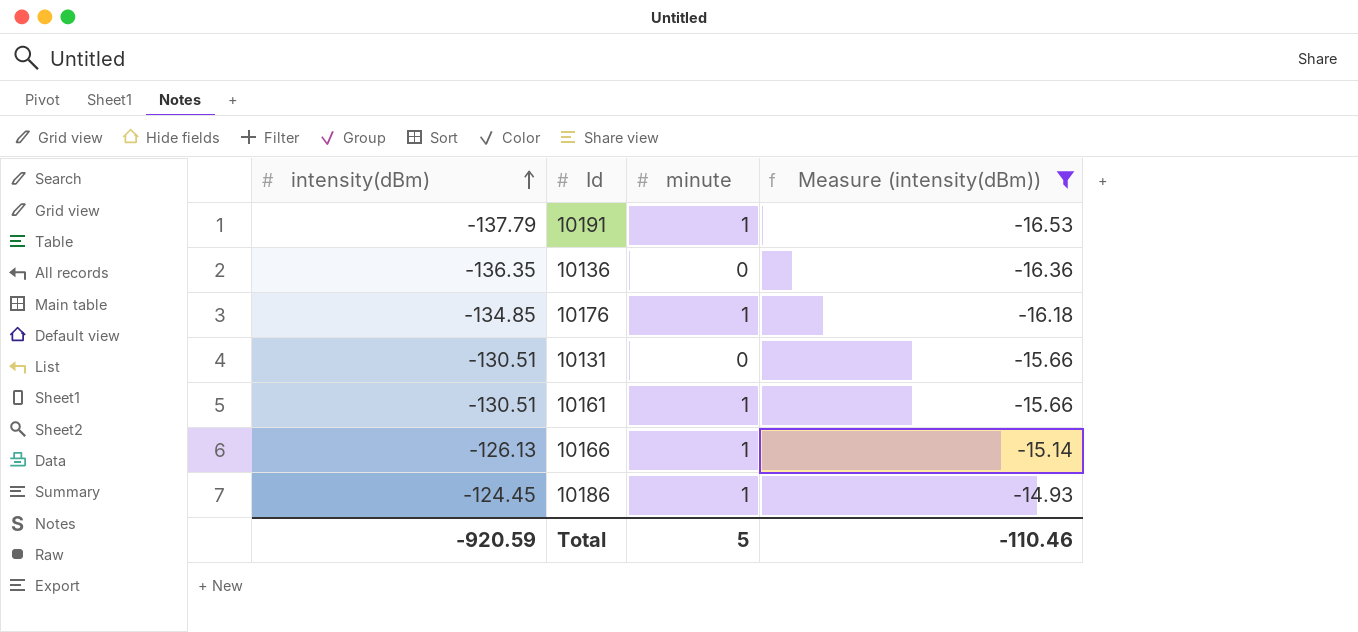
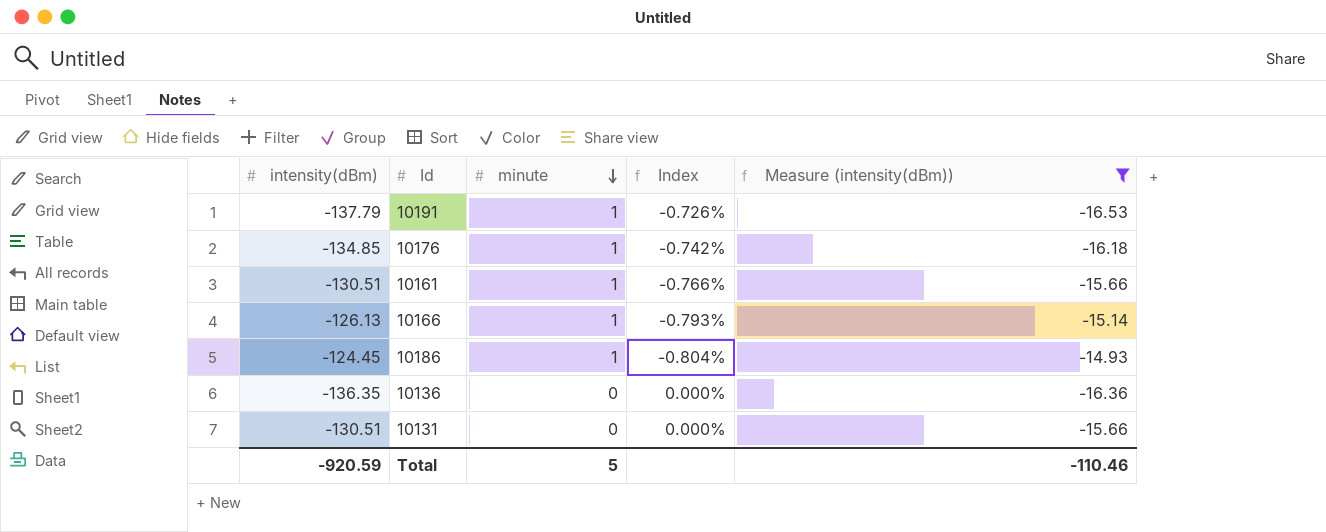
row order: intensity(dBm) ascending -> minute descending
column Index | formula: none -> [minute] / [intensity(dBm)]

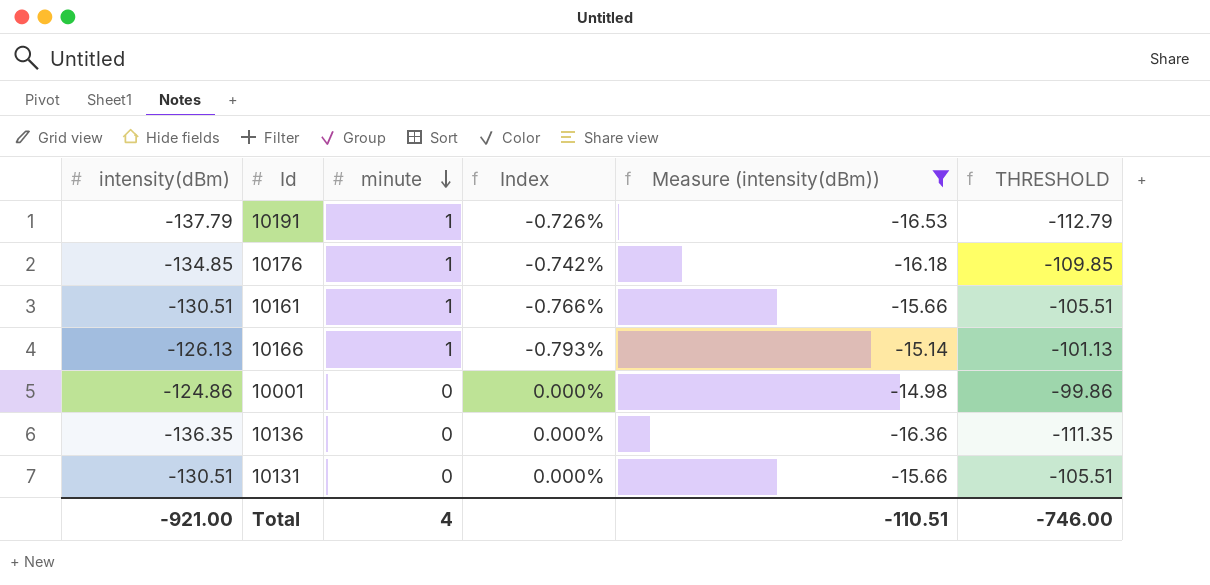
column THRESHOLD | formula: none -> [intensity(dBm)] + 25
row 10186: -124.45 | 1 | -0.804% | -14.93 -> none
row 10001: none -> -124.86 | 0 | 0.000% | -14.98 | -99.86
Total | intensity(dBm): -920.59 -> -921.00
Total | minute: 5 -> 4
Total | Measure (intensity(dBm)): -110.46 -> -110.51

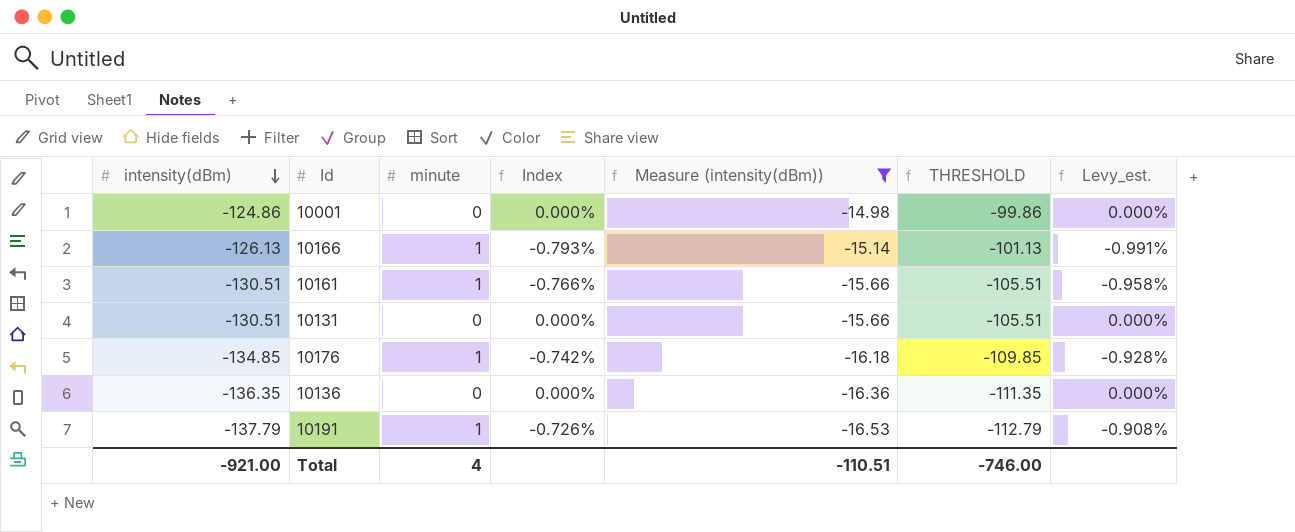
row order: minute descending -> intensity(dBm) descending
column Levy_est. | formula: none -> [Index] * 1.25

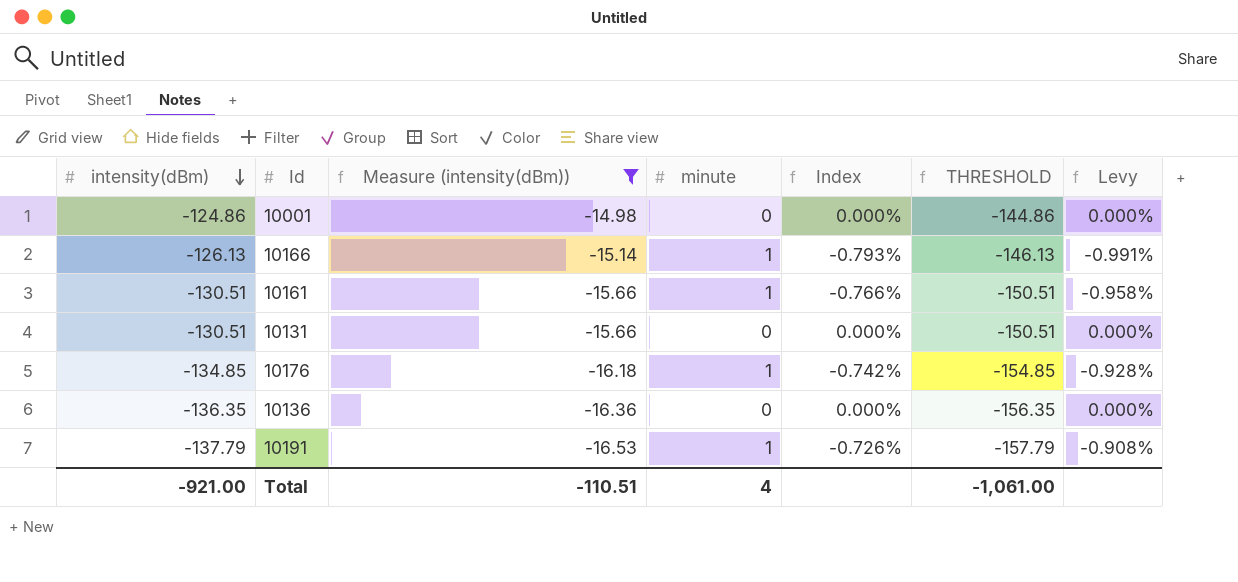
column Measure (intensity(dBm)) | position: 5 -> 3
column THRESHOLD | formula: [intensity(dBm)] + 25 -> [intensity(dBm)] - 20
column name: Levy_est. -> Levy
Total | THRESHOLD: -746.00 -> -1,061.00

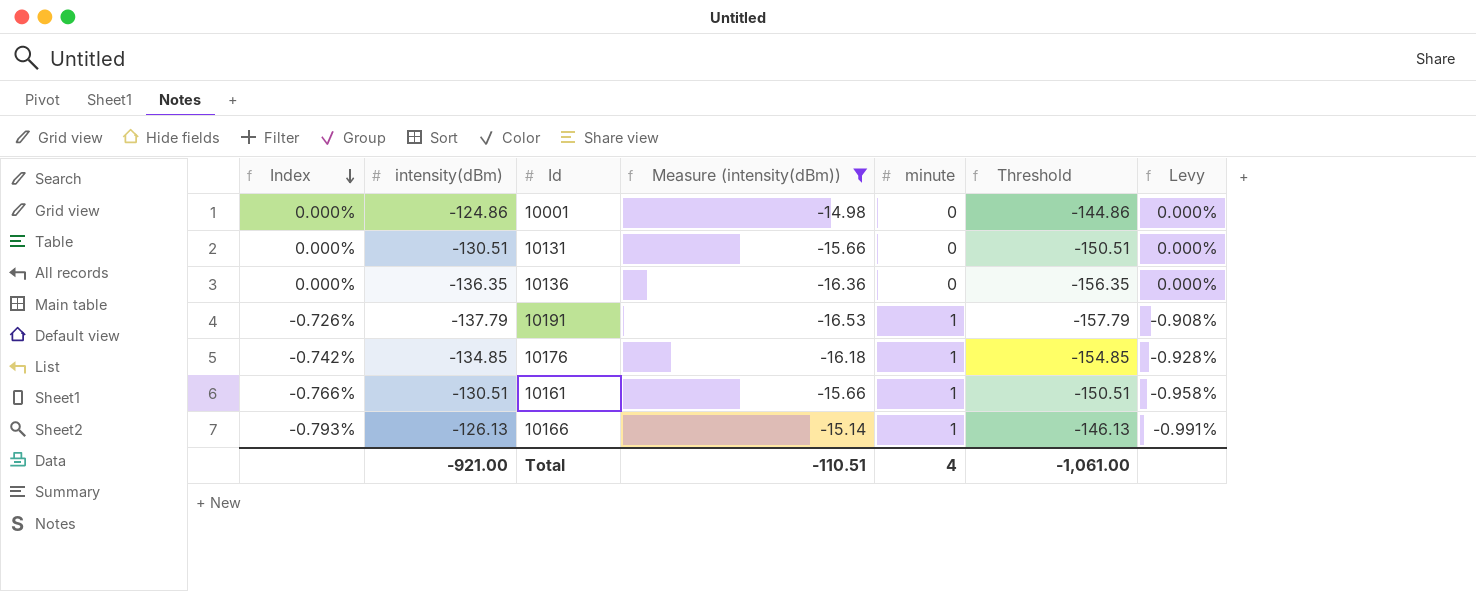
row order: intensity(dBm) descending -> Index descending
column Index | position: 5 -> 1
column name: THRESHOLD -> Threshold

